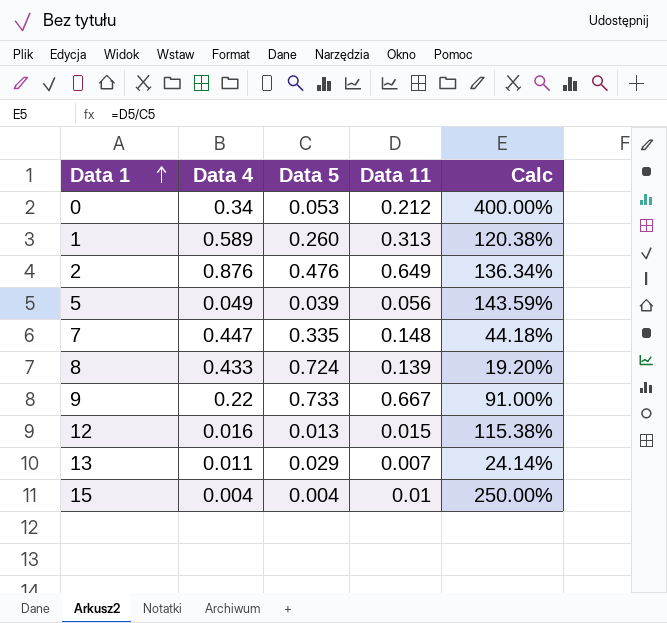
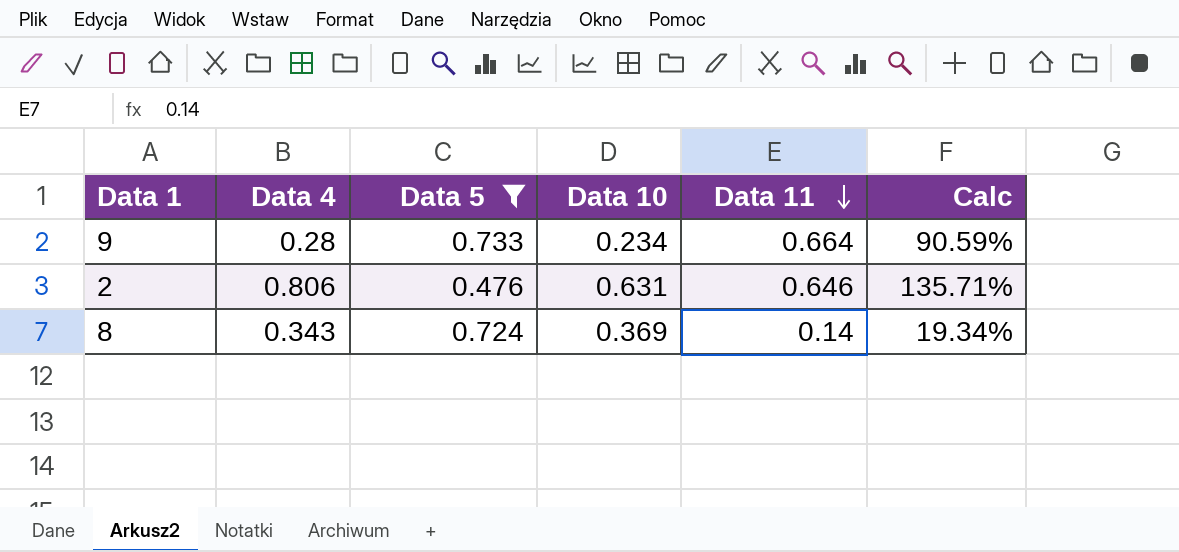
filter: none -> Data 5 >= 0.476
row order: Data 1 ascending -> Data 11 descending
column Data 10 | position: none -> 4
9 | Data 4: 0.22 -> 0.28
9 | Data 11: 0.667 -> 0.664
9 | Calc: 91.00% -> 90.59%
2 | Data 4: 0.876 -> 0.806
2 | Data 11: 0.649 -> 0.646
2 | Calc: 136.34% -> 135.71%
8 | Data 4: 0.433 -> 0.343
8 | Data 11: 0.139 -> 0.14
8 | Calc: 19.20% -> 19.34%

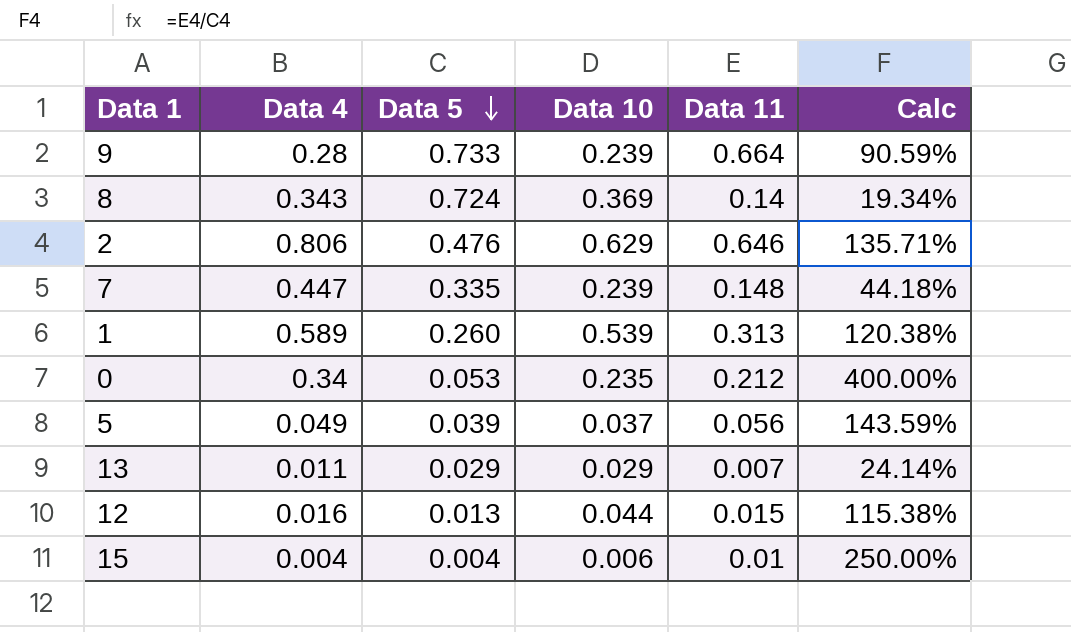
filter: Data 5 >= 0.476 -> none
row order: Data 11 descending -> Data 5 descending
9 | Data 10: 0.234 -> 0.239
2 | Data 10: 0.631 -> 0.629

